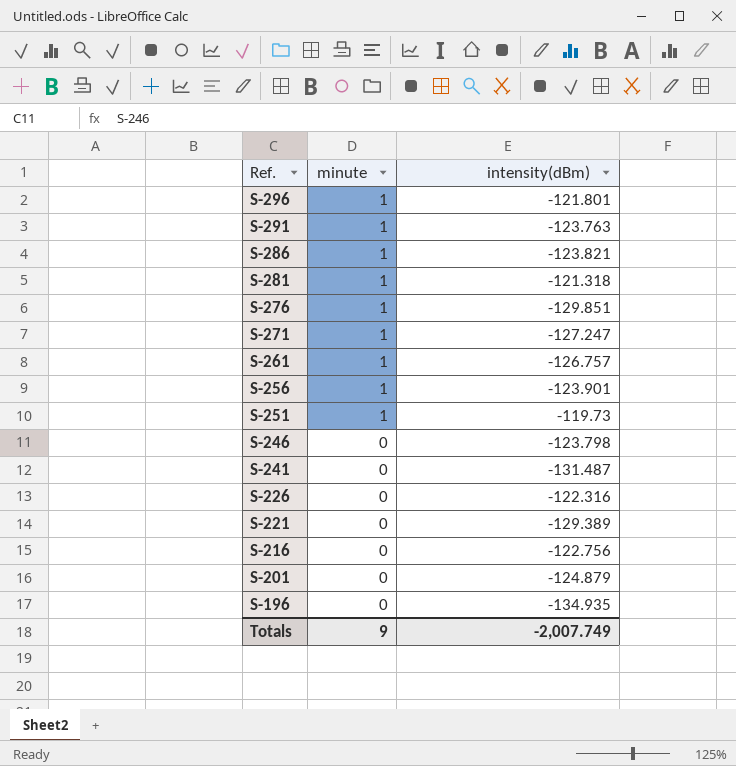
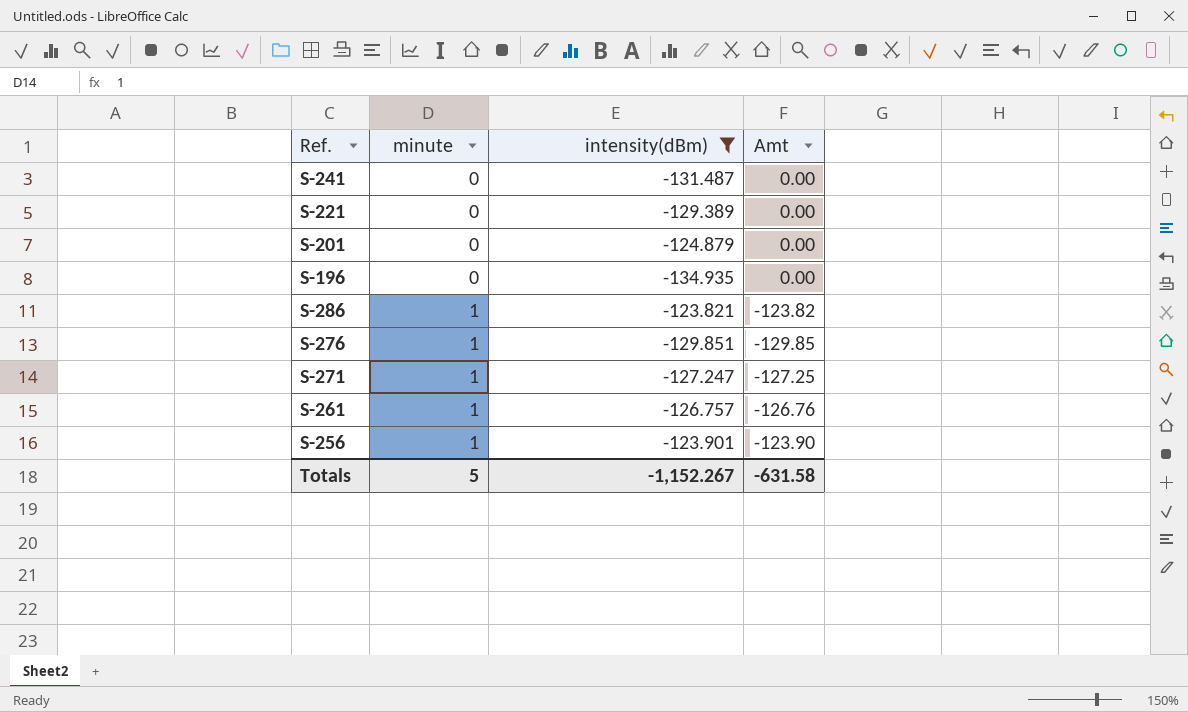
filter: none -> intensity(dBm) <= -123.821
row order: Ref. descending -> minute ascending
column Amt | formula: none -> [minute] * [intensity(dBm)]
Totals | minute: 9 -> 5
Totals | intensity(dBm): -2,007.749 -> -1,152.267

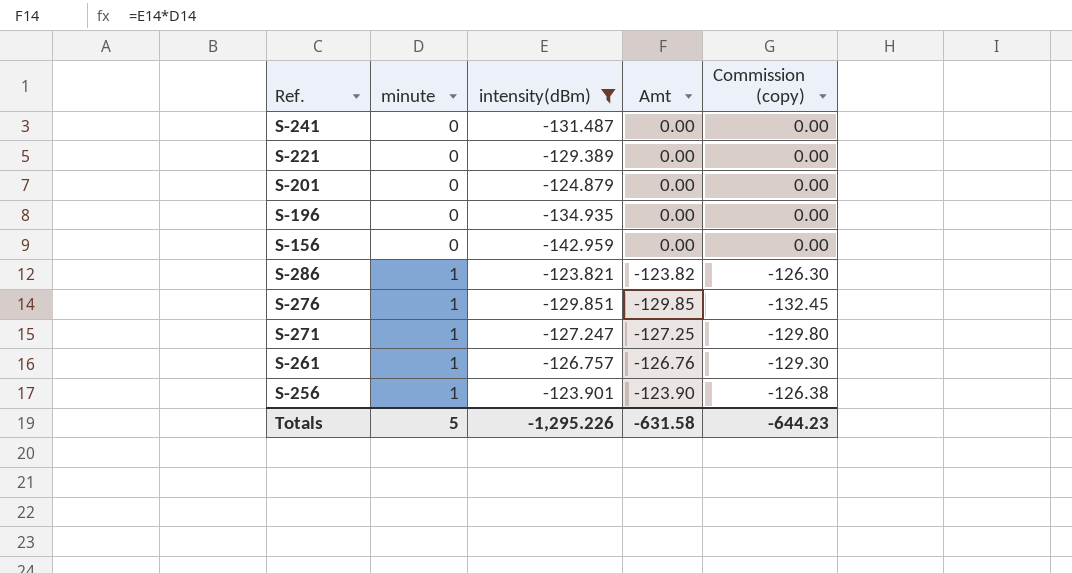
column Commission (copy) | formula: none -> [Amt] * 1.02
row S-156: none -> 0 | -142.959 | 0.00 | 0.00
Totals | intensity(dBm): -1,152.267 -> -1,295.226

